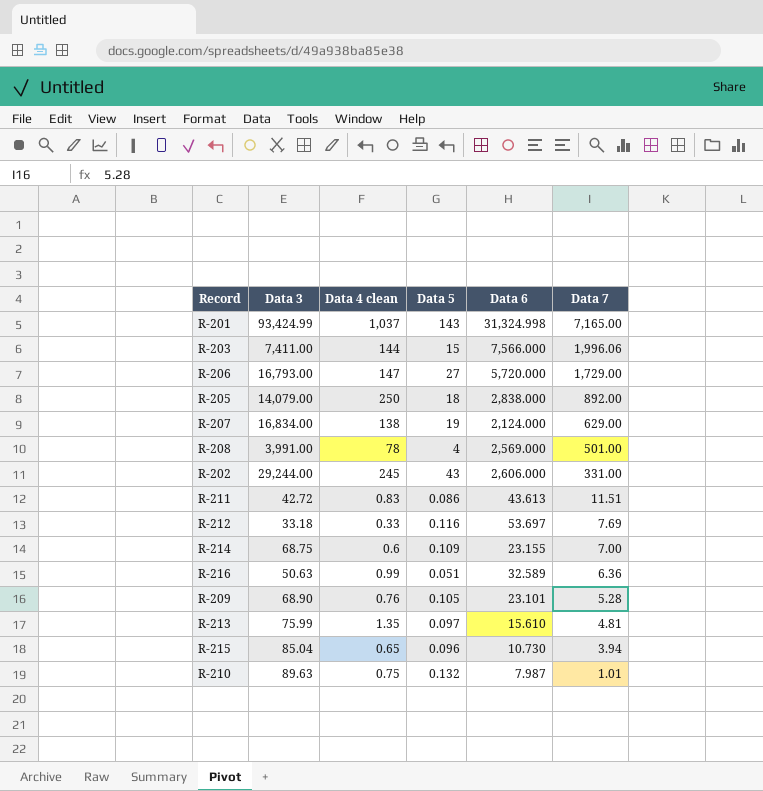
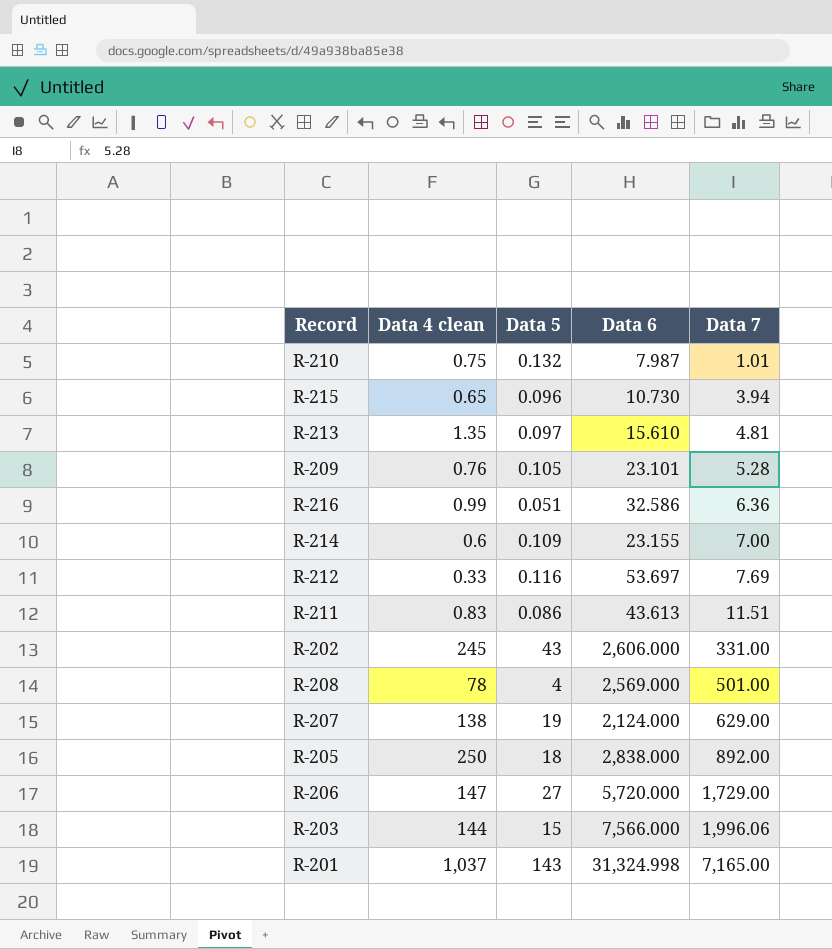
row order: Data 7 descending -> Data 7 ascending
column Data 3 | position: 2 -> none
R-216 | Data 6: 32.589 -> 32.586

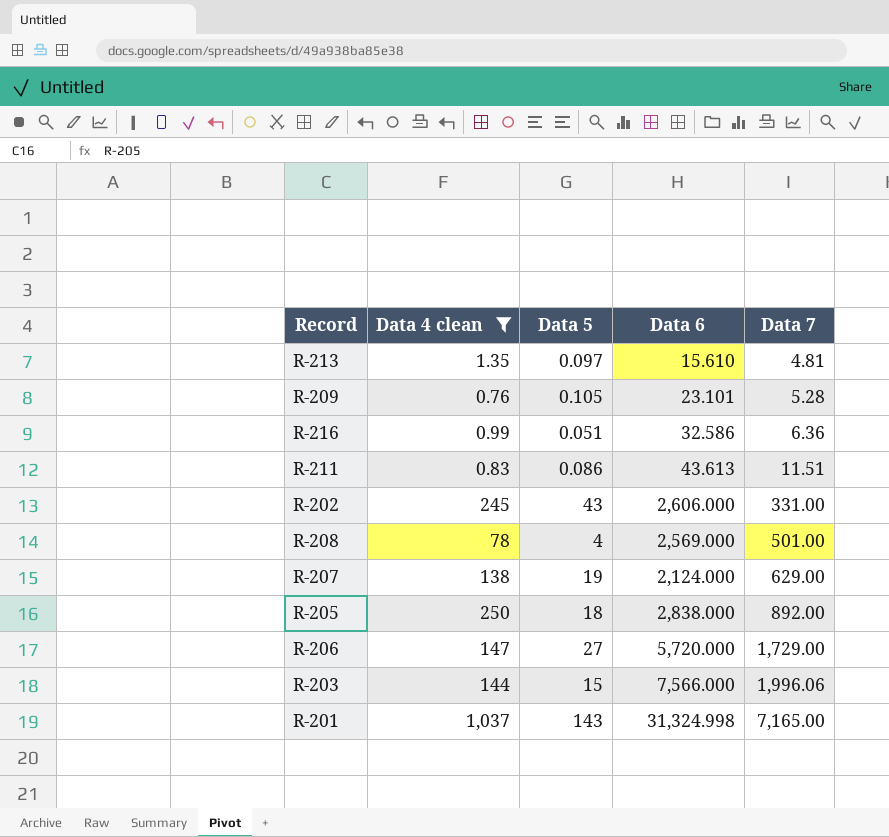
filter: none -> Data 4 clean >= 0.76

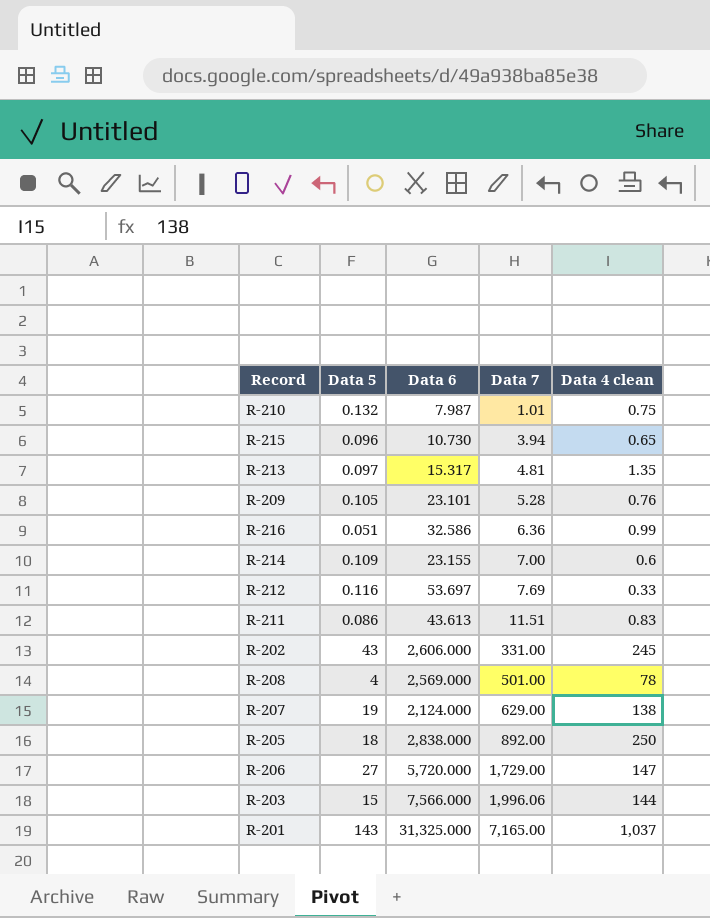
filter: Data 4 clean >= 0.76 -> none
column Data 4 clean | position: 2 -> 5
R-213 | Data 6: 15.610 -> 15.317
R-201 | Data 6: 31,324.998 -> 31,325.000

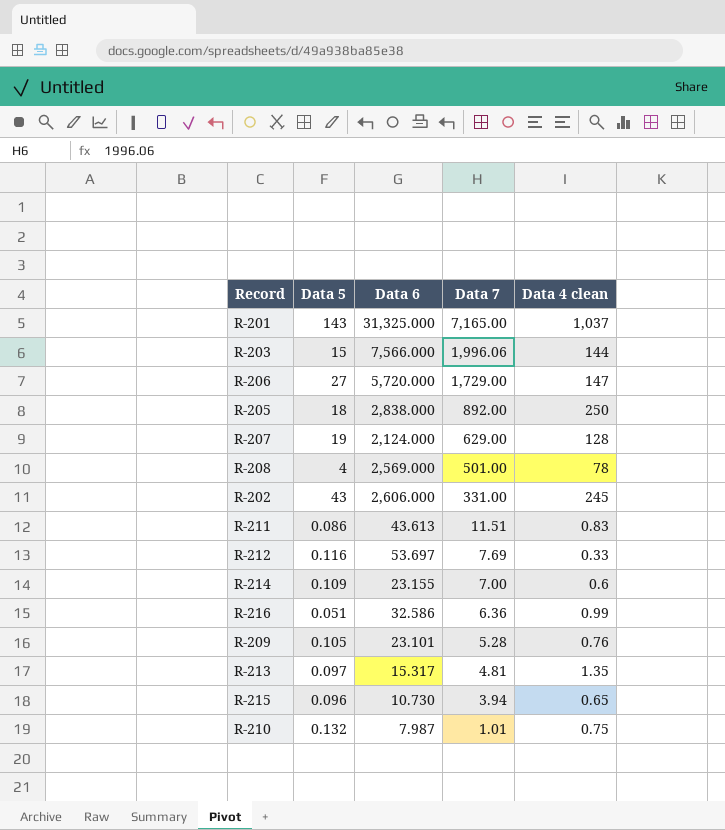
row order: Data 7 ascending -> Data 7 descending
R-207 | Data 4 clean: 138 -> 128

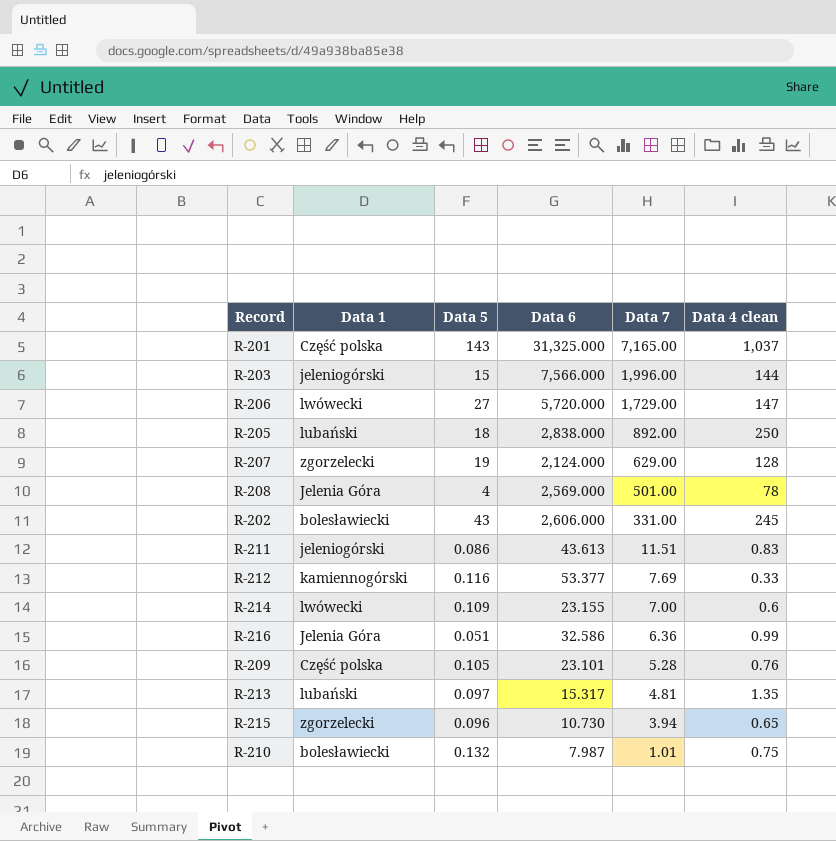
column Data 1 | position: none -> 2
R-203 | Data 7: 1,996.06 -> 1,996.00
R-212 | Data 6: 53.697 -> 53.377

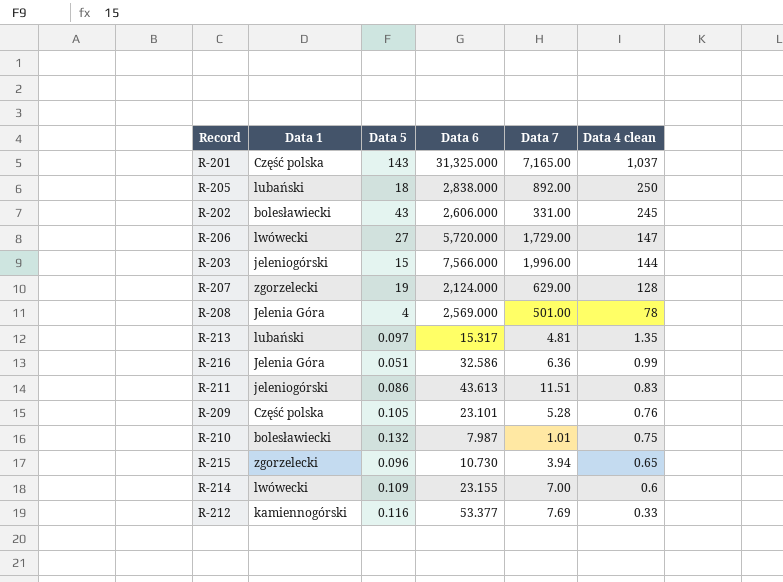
row order: Data 7 descending -> Data 4 clean descending

